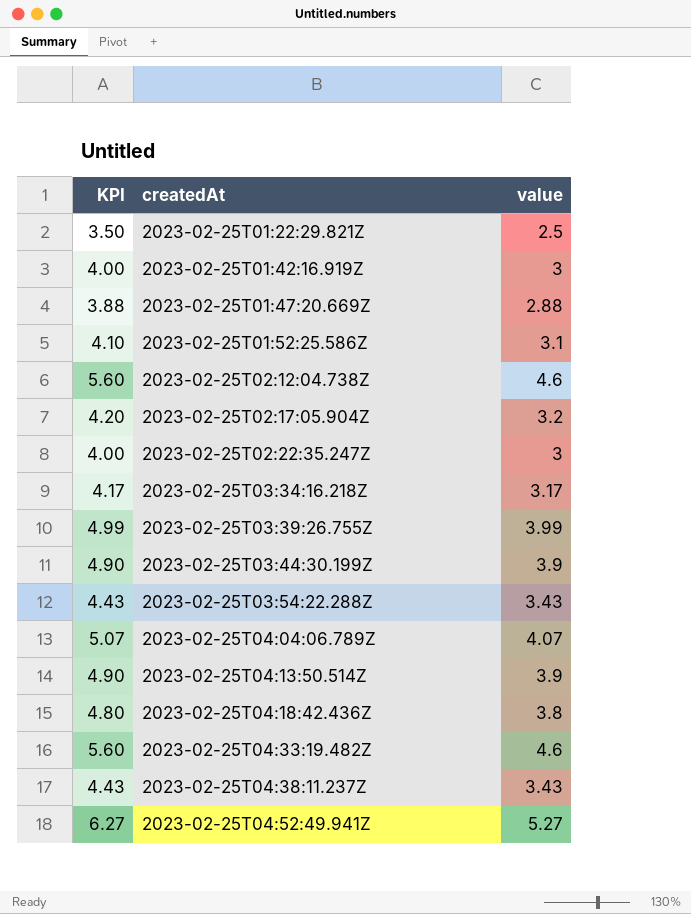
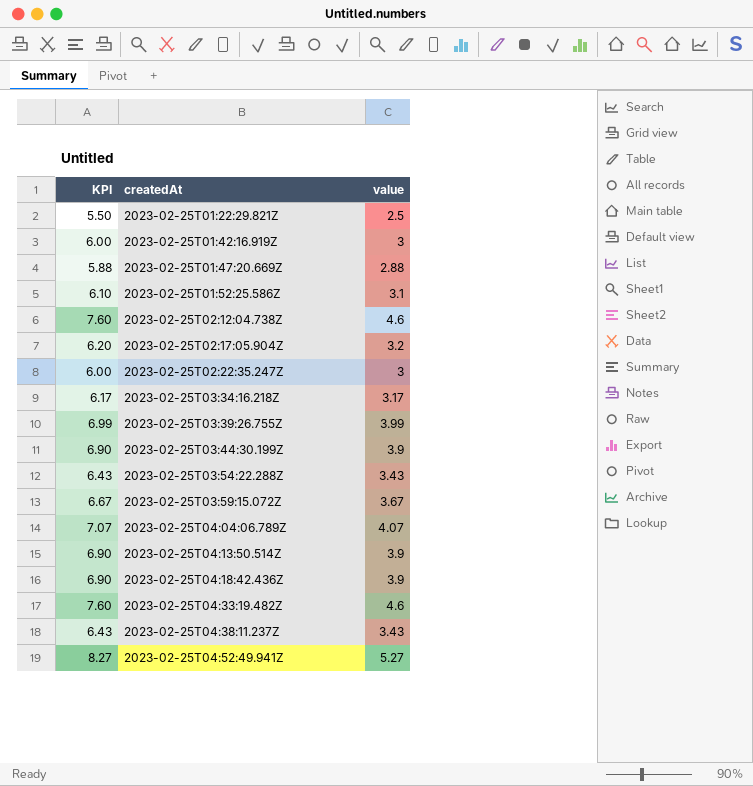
column KPI | formula: [value] + 1 -> [value] + 3
row 2023-02-25T03:59:15.072Z: none -> 6.67 | 3.67
2023-02-25T04:18:42.436Z | value: 3.8 -> 3.9

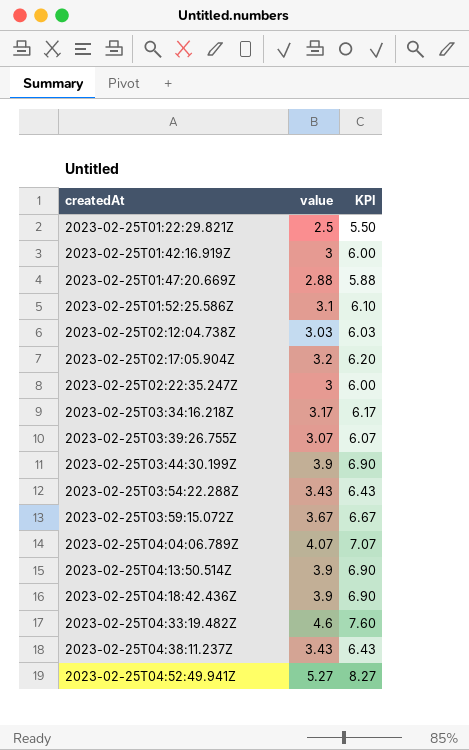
column KPI | position: 1 -> 3
2023-02-25T02:12:04.738Z | value: 4.6 -> 3.03
2023-02-25T02:12:04.738Z | KPI: 7.60 -> 6.03
2023-02-25T03:39:26.755Z | value: 3.99 -> 3.07
2023-02-25T03:39:26.755Z | KPI: 6.99 -> 6.07

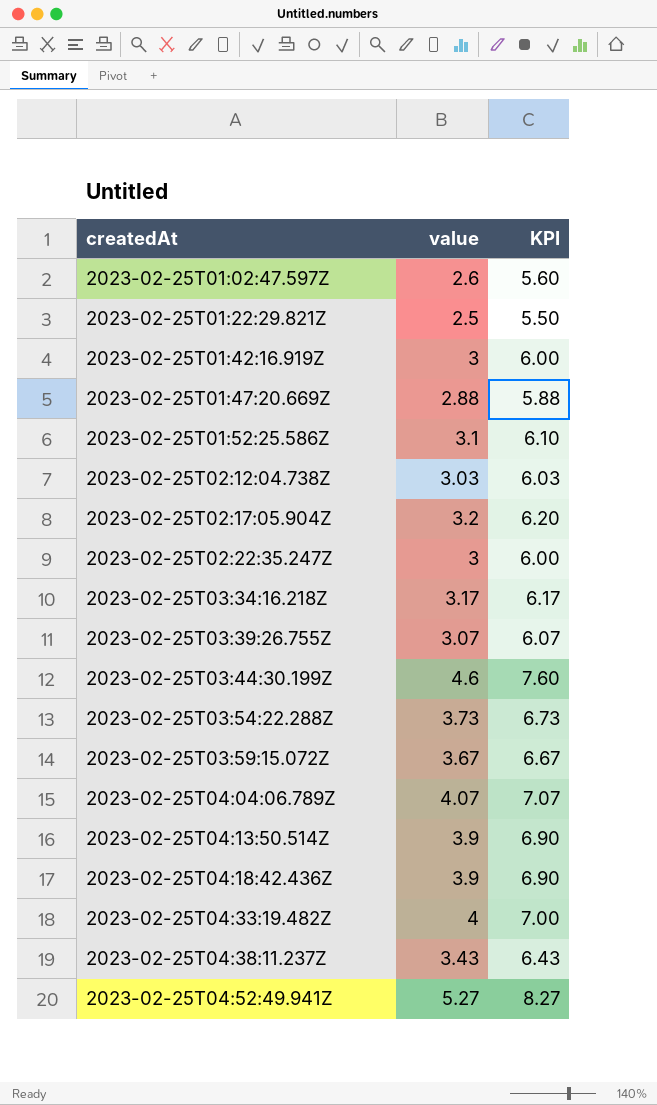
row 2023-02-25T01:02:47.597Z: none -> 2.6 | 5.60
2023-02-25T03:44:30.199Z | value: 3.9 -> 4.6
2023-02-25T03:44:30.199Z | KPI: 6.90 -> 7.60
2023-02-25T03:54:22.288Z | value: 3.43 -> 3.73
2023-02-25T03:54:22.288Z | KPI: 6.43 -> 6.73
2023-02-25T04:33:19.482Z | value: 4.6 -> 4
2023-02-25T04:33:19.482Z | KPI: 7.60 -> 7.00

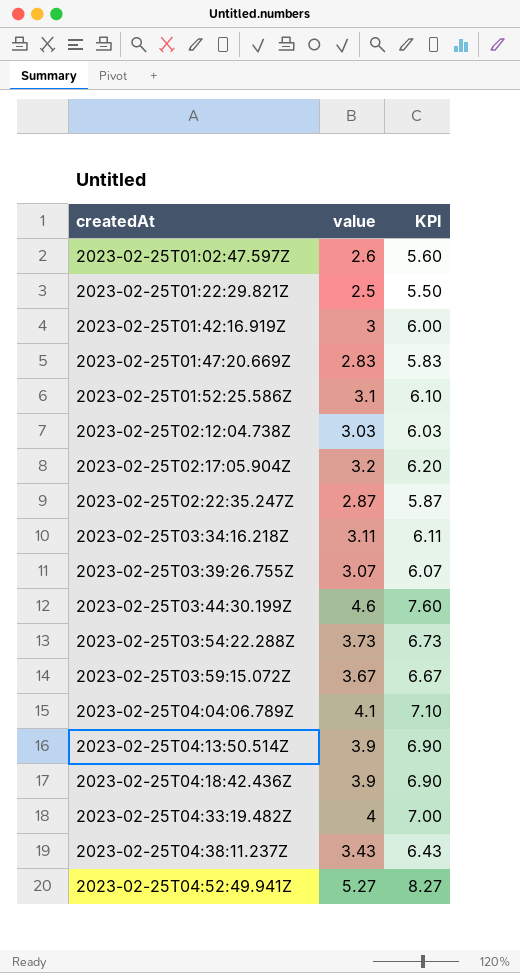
2023-02-25T01:47:20.669Z | value: 2.88 -> 2.83
2023-02-25T01:47:20.669Z | KPI: 5.88 -> 5.83
2023-02-25T02:22:35.247Z | value: 3 -> 2.87
2023-02-25T02:22:35.247Z | KPI: 6.00 -> 5.87
2023-02-25T03:34:16.218Z | value: 3.17 -> 3.11
2023-02-25T03:34:16.218Z | KPI: 6.17 -> 6.11
2023-02-25T04:04:06.789Z | value: 4.07 -> 4.1
2023-02-25T04:04:06.789Z | KPI: 7.07 -> 7.10

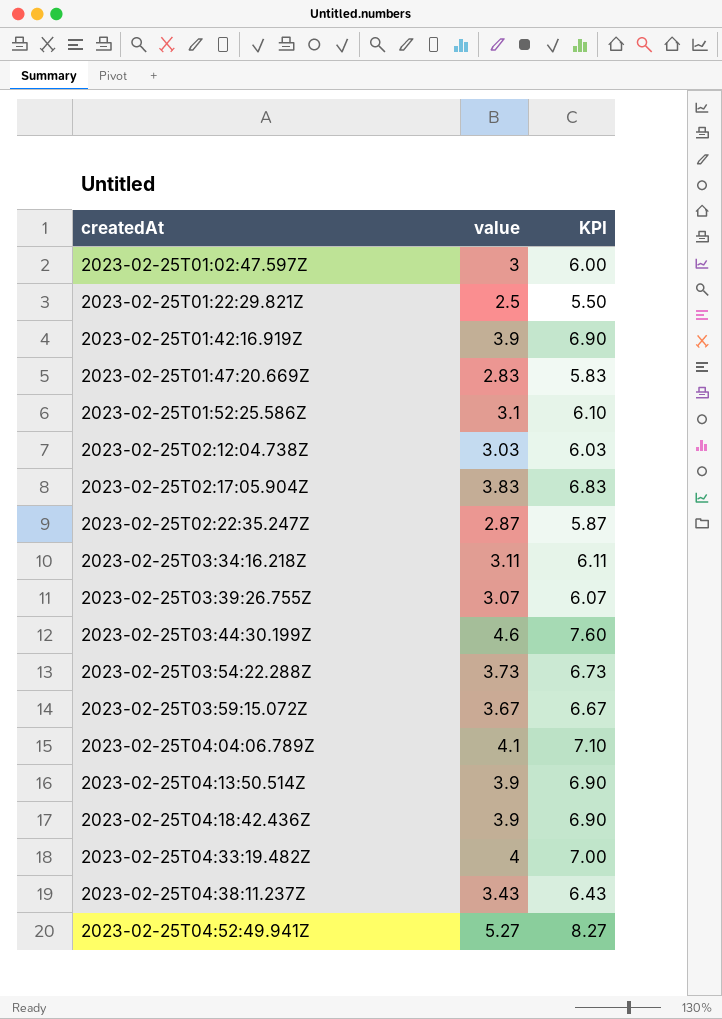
2023-02-25T01:02:47.597Z | value: 2.6 -> 3
2023-02-25T01:02:47.597Z | KPI: 5.60 -> 6.00
2023-02-25T01:42:16.919Z | value: 3 -> 3.9
2023-02-25T01:42:16.919Z | KPI: 6.00 -> 6.90
2023-02-25T02:17:05.904Z | value: 3.2 -> 3.83
2023-02-25T02:17:05.904Z | KPI: 6.20 -> 6.83

